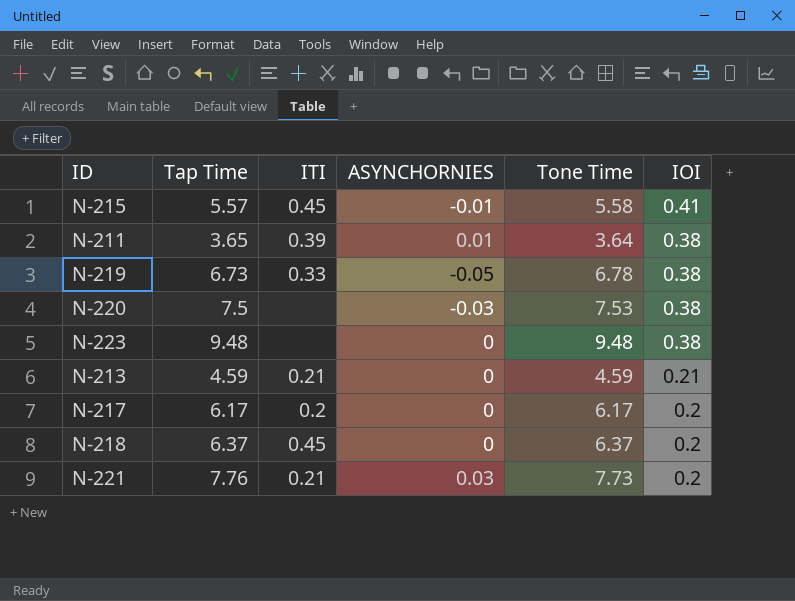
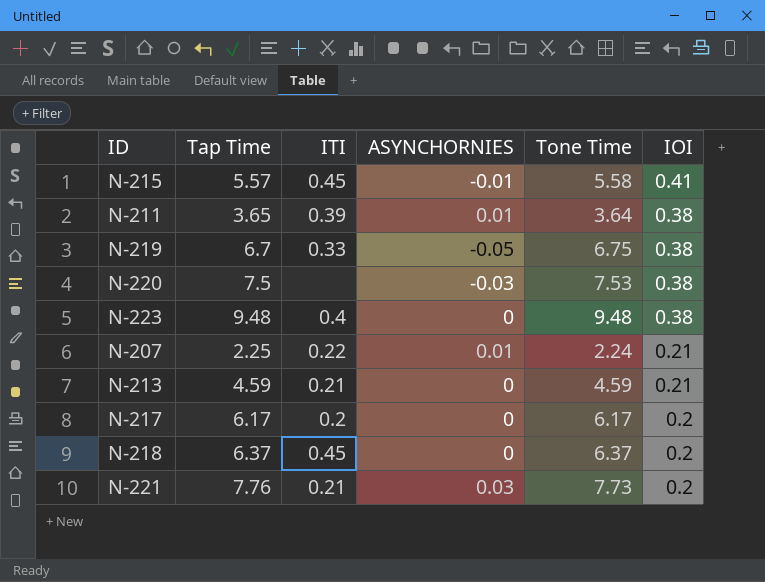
N-219 | Tap Time: 6.73 -> 6.7
N-219 | Tone Time: 6.78 -> 6.75
N-223 | ITI: none -> 0.4
row N-207: none -> 2.25 | 0.22 | 0.01 | 2.24 | 0.21

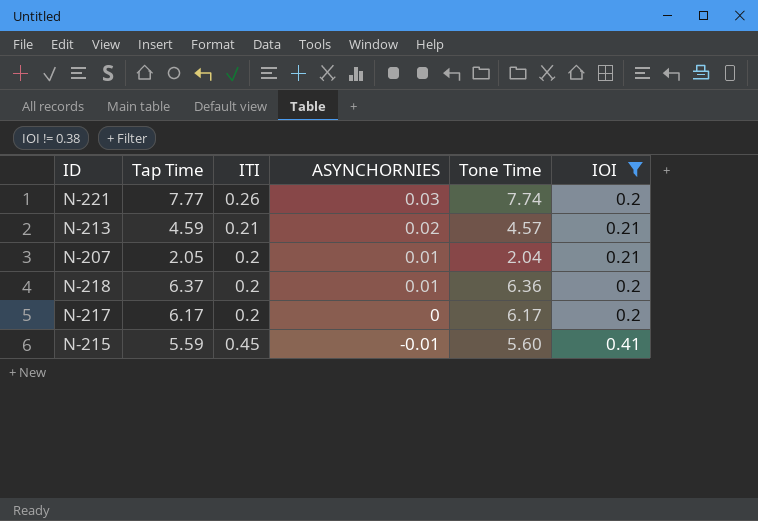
filter: none -> IOI != 0.38
row order: IOI descending -> ASYNCHORNIES descending
N-221 | Tap Time: 7.76 -> 7.77
N-221 | ITI: 0.21 -> 0.26
N-221 | Tone Time: 7.73 -> 7.74
N-213 | ASYNCHORNIES: 0 -> 0.02
N-213 | Tone Time: 4.59 -> 4.57
N-207 | Tap Time: 2.25 -> 2.05
N-207 | ITI: 0.22 -> 0.2
N-207 | Tone Time: 2.24 -> 2.04
N-218 | ITI: 0.45 -> 0.2
N-218 | ASYNCHORNIES: 0 -> 0.01
N-218 | Tone Time: 6.37 -> 6.36
N-215 | Tap Time: 5.57 -> 5.59
N-215 | Tone Time: 5.58 -> 5.60

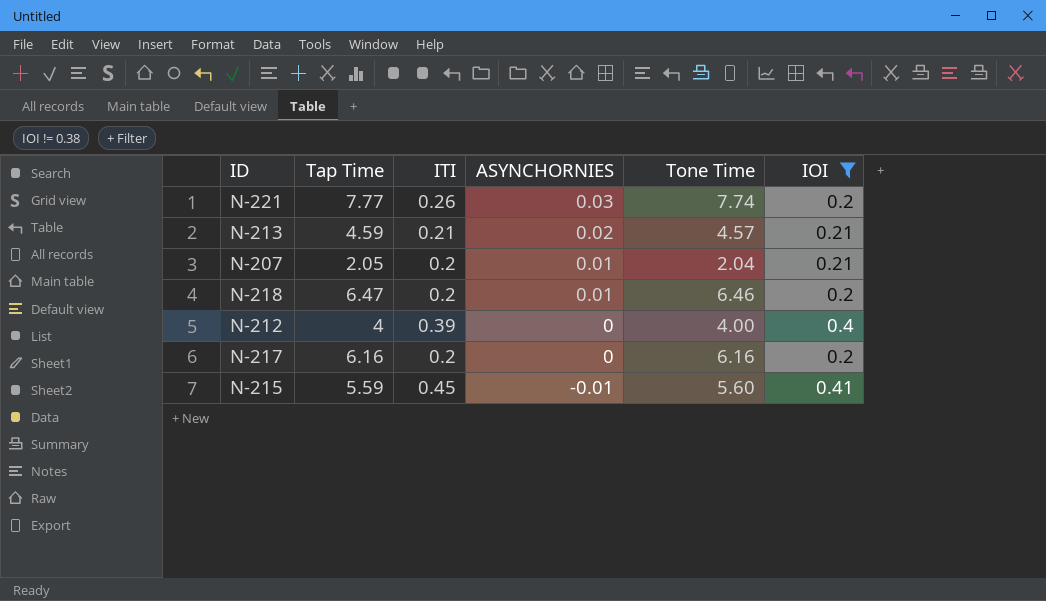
N-218 | Tap Time: 6.37 -> 6.47
N-218 | Tone Time: 6.36 -> 6.46
row N-212: none -> 4 | 0.39 | 0 | 4.00 | 0.4
N-217 | Tap Time: 6.17 -> 6.16
N-217 | Tone Time: 6.17 -> 6.16

